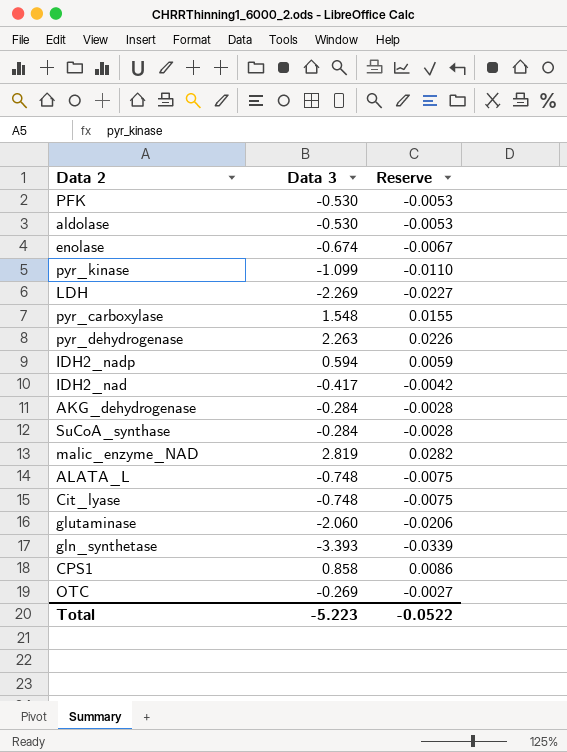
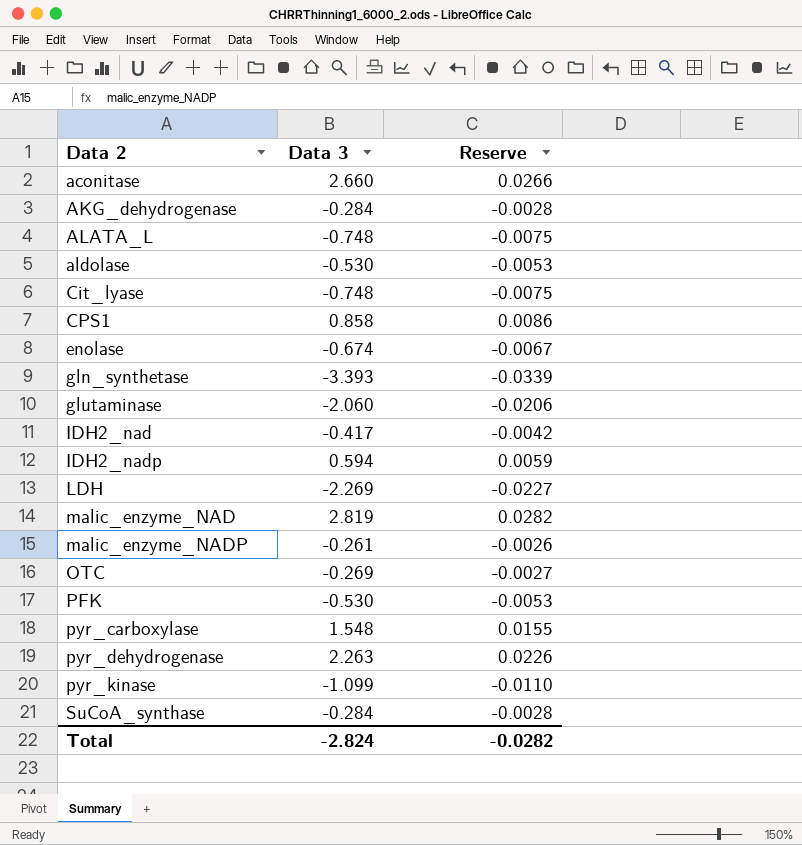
row order: none -> Data 2 ascending
row aconitase: none -> 2.660 | 0.0266
row malic_enzyme_NADP: none -> -0.261 | -0.0026
Total | Data 3: -5.223 -> -2.824
Total | Reserve: -0.0522 -> -0.0282

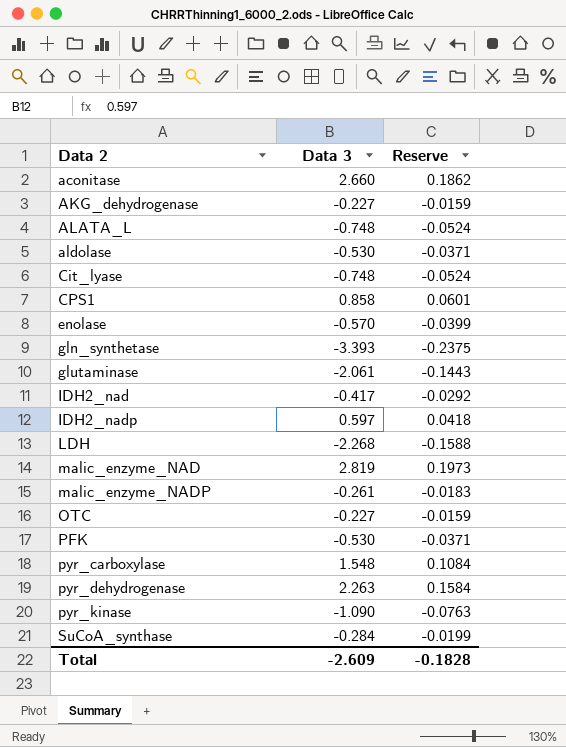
column Reserve | formula: [Data 3] * 0.01 -> [Data 3] * 0.07
AKG_dehydrogenase | Data 3: -0.284 -> -0.227
enolase | Data 3: -0.674 -> -0.570
glutaminase | Data 3: -2.060 -> -2.061
IDH2_nadp | Data 3: 0.594 -> 0.597
LDH | Data 3: -2.269 -> -2.268
OTC | Data 3: -0.269 -> -0.227
pyr_kinase | Data 3: -1.099 -> -1.090
Total | Data 3: -2.824 -> -2.609
Total | Reserve: -0.0282 -> -0.1828

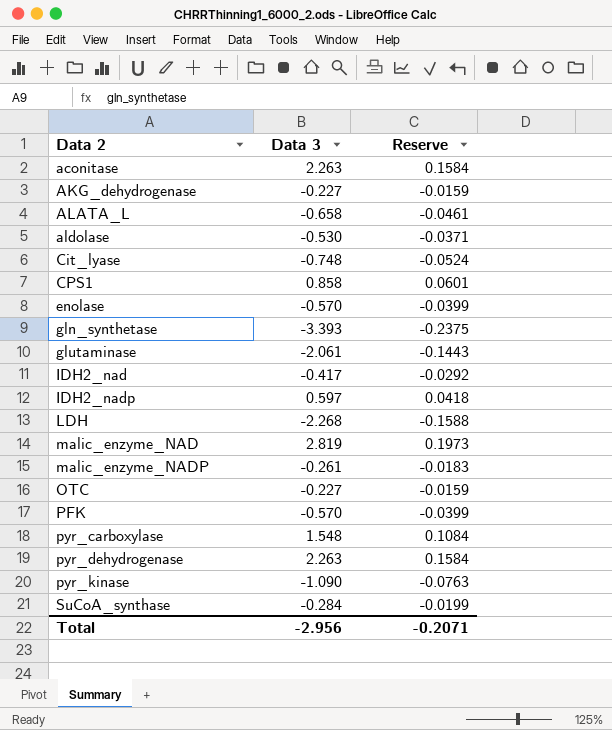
aconitase | Data 3: 2.660 -> 2.263
aconitase | Reserve: 0.1862 -> 0.1584
ALATA_L | Data 3: -0.748 -> -0.658
ALATA_L | Reserve: -0.0524 -> -0.0461
PFK | Data 3: -0.530 -> -0.570
PFK | Reserve: -0.0371 -> -0.0399
Total | Data 3: -2.609 -> -2.956
Total | Reserve: -0.1828 -> -0.2071

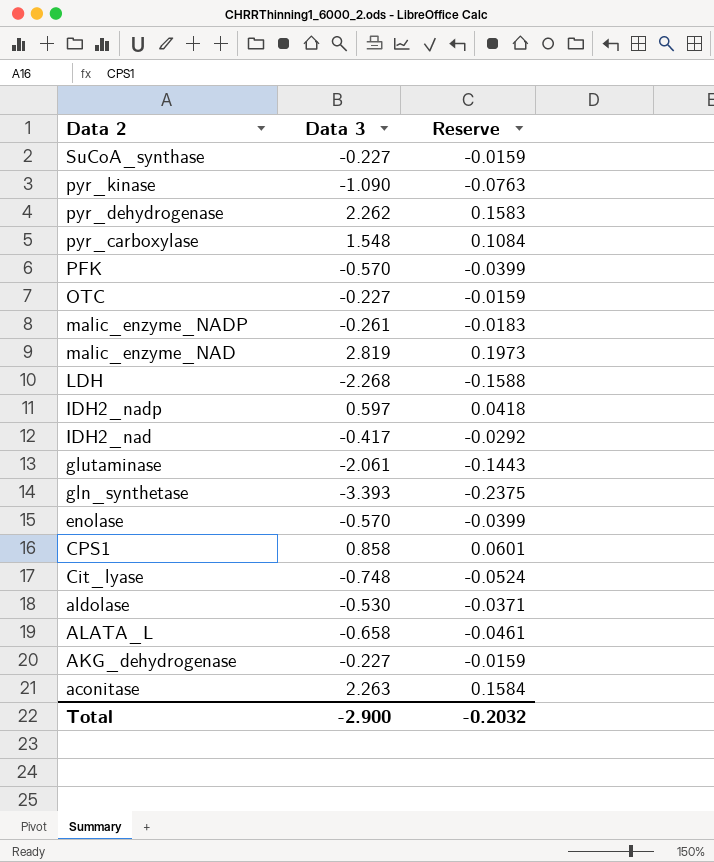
row order: Data 2 ascending -> Data 2 descending
SuCoA_synthase | Data 3: -0.284 -> -0.227
SuCoA_synthase | Reserve: -0.0199 -> -0.0159
pyr_dehydrogenase | Data 3: 2.263 -> 2.262
pyr_dehydrogenase | Reserve: 0.1584 -> 0.1583
Total | Data 3: -2.956 -> -2.900
Total | Reserve: -0.2071 -> -0.2032

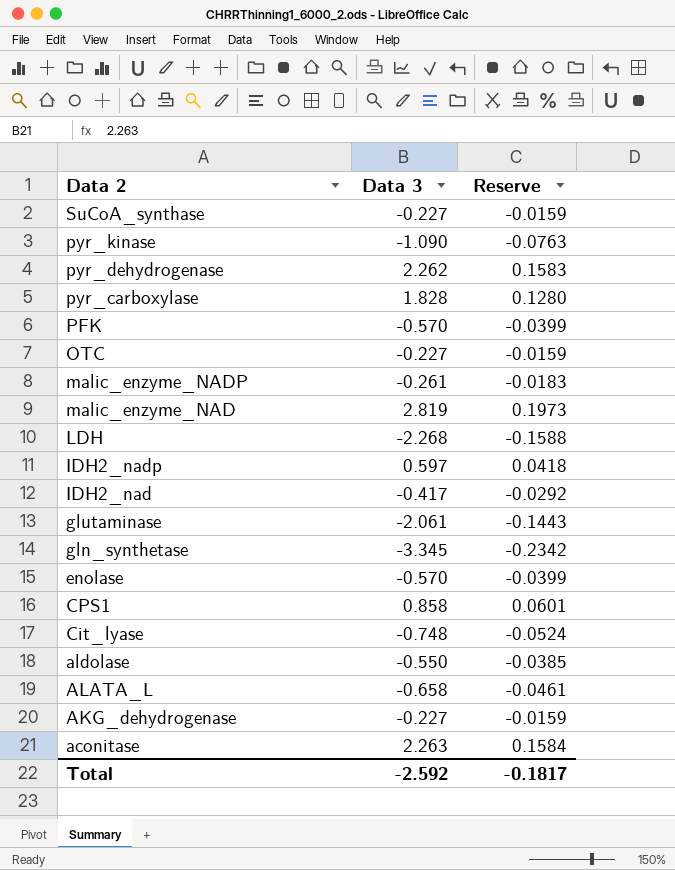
pyr_carboxylase | Data 3: 1.548 -> 1.828
pyr_carboxylase | Reserve: 0.1084 -> 0.1280
gln_synthetase | Data 3: -3.393 -> -3.345
gln_synthetase | Reserve: -0.2375 -> -0.2342
aldolase | Data 3: -0.530 -> -0.550
aldolase | Reserve: -0.0371 -> -0.0385
Total | Data 3: -2.900 -> -2.592
Total | Reserve: -0.2032 -> -0.1817

